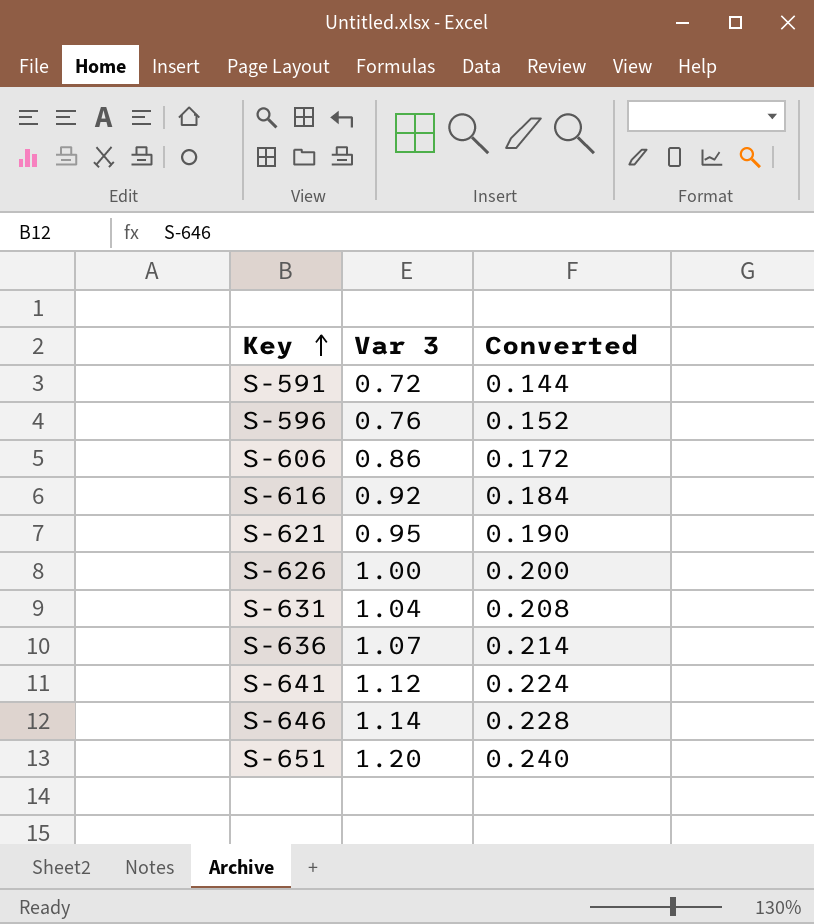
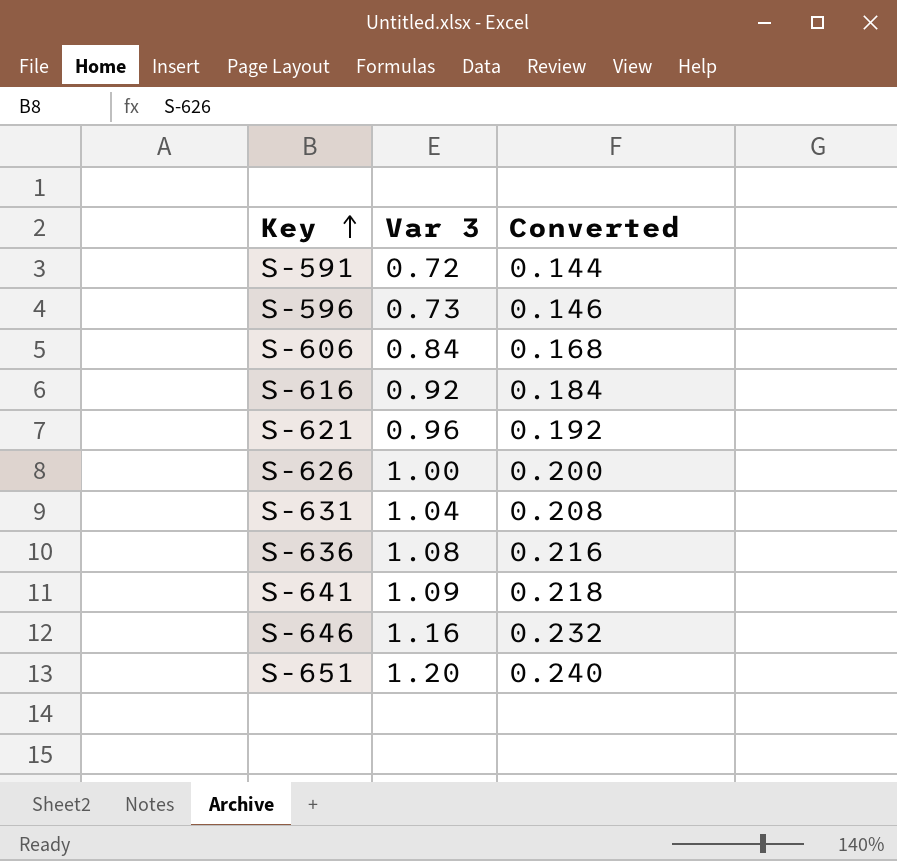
S-596 | Var 3: 0.76 -> 0.73
S-596 | Converted: 0.152 -> 0.146
S-606 | Var 3: 0.86 -> 0.84
S-606 | Converted: 0.172 -> 0.168
S-621 | Var 3: 0.95 -> 0.96
S-621 | Converted: 0.190 -> 0.192
S-636 | Var 3: 1.07 -> 1.08
S-636 | Converted: 0.214 -> 0.216
S-641 | Var 3: 1.12 -> 1.09
S-641 | Converted: 0.224 -> 0.218
S-646 | Var 3: 1.14 -> 1.16
S-646 | Converted: 0.228 -> 0.232

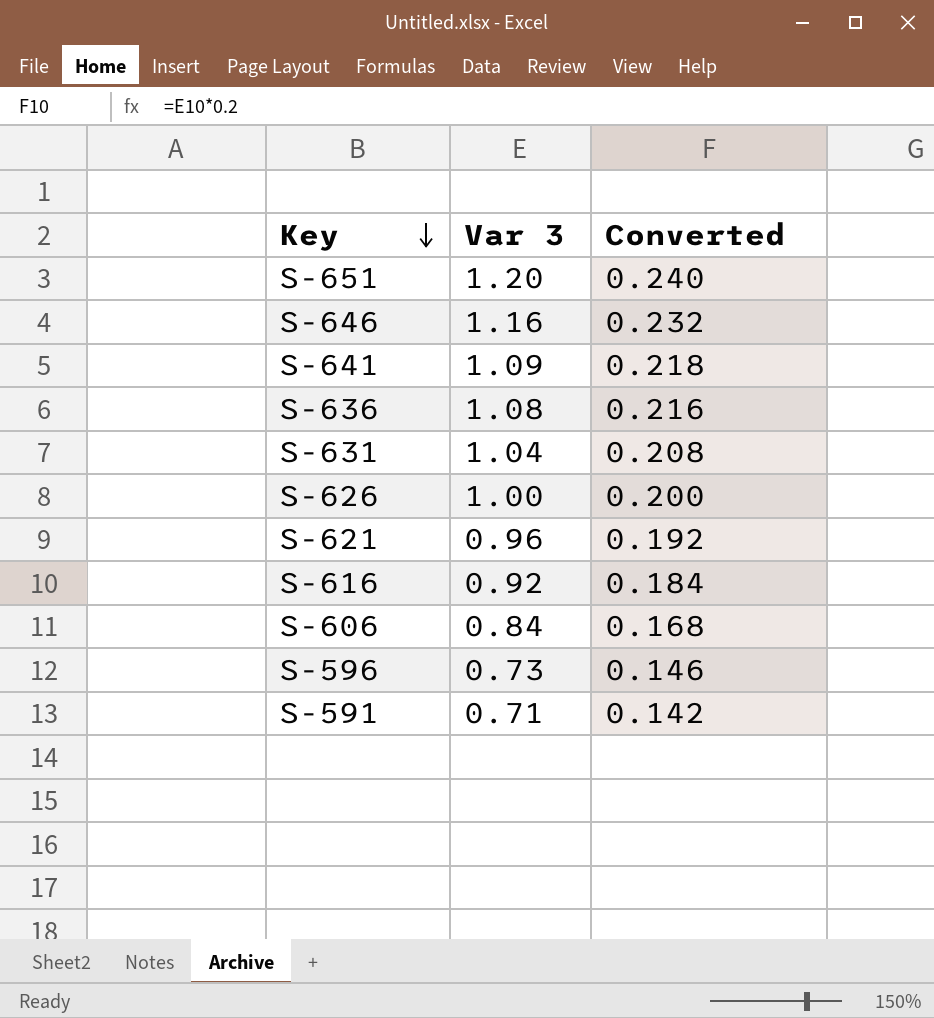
row order: Key ascending -> Key descending
S-591 | Var 3: 0.72 -> 0.71
S-591 | Converted: 0.144 -> 0.142

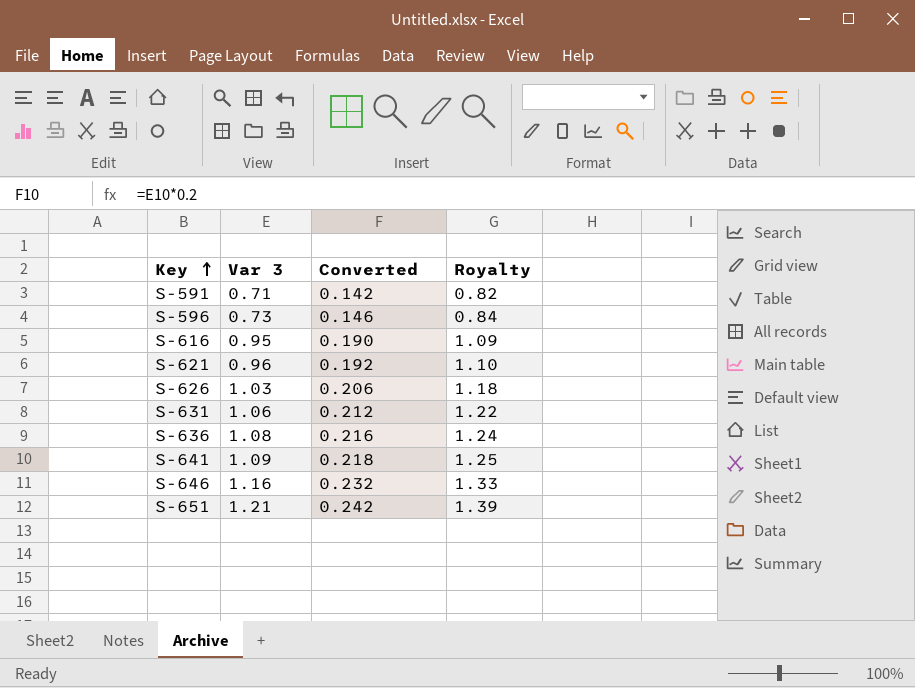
row order: Key descending -> Key ascending
column Royalty | formula: none -> [Var 3] * 1.15
row S-606: 0.84 | 0.168 -> none
S-616 | Var 3: 0.92 -> 0.95
S-616 | Converted: 0.184 -> 0.190
S-626 | Var 3: 1.00 -> 1.03
S-626 | Converted: 0.200 -> 0.206
S-631 | Var 3: 1.04 -> 1.06
S-631 | Converted: 0.208 -> 0.212
S-651 | Var 3: 1.20 -> 1.21
S-651 | Converted: 0.240 -> 0.242

